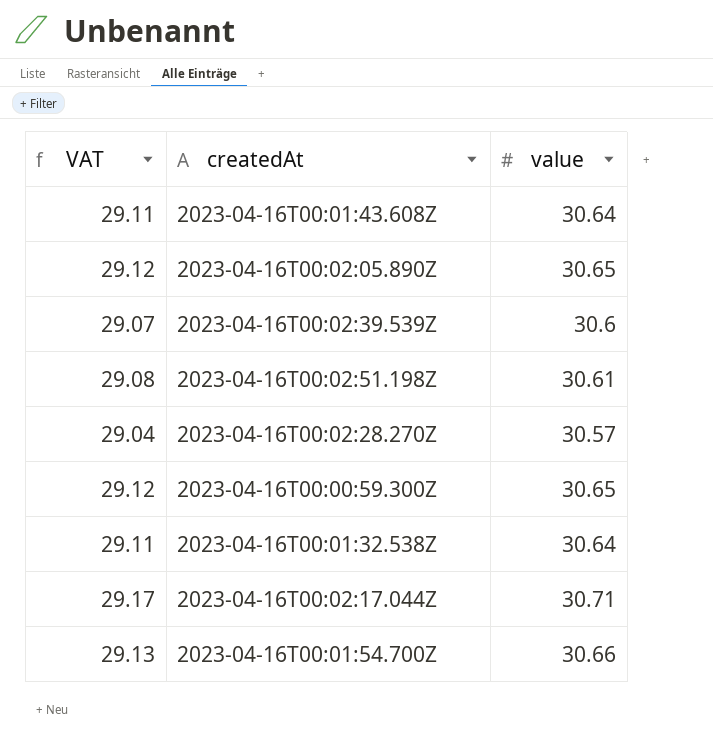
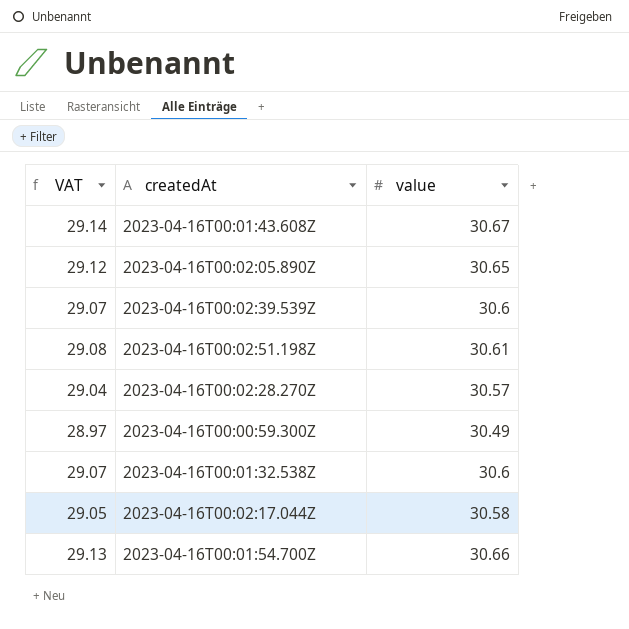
2023-04-16T00:01:43.608Z | VAT: 29.11 -> 29.14
2023-04-16T00:01:43.608Z | value: 30.64 -> 30.67
2023-04-16T00:00:59.300Z | VAT: 29.12 -> 28.97
2023-04-16T00:00:59.300Z | value: 30.65 -> 30.49
2023-04-16T00:01:32.538Z | VAT: 29.11 -> 29.07
2023-04-16T00:01:32.538Z | value: 30.64 -> 30.6
2023-04-16T00:02:17.044Z | VAT: 29.17 -> 29.05
2023-04-16T00:02:17.044Z | value: 30.71 -> 30.58

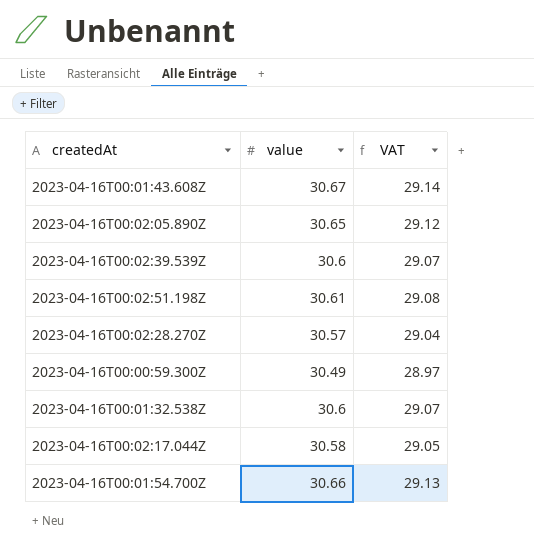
column VAT | position: 1 -> 3

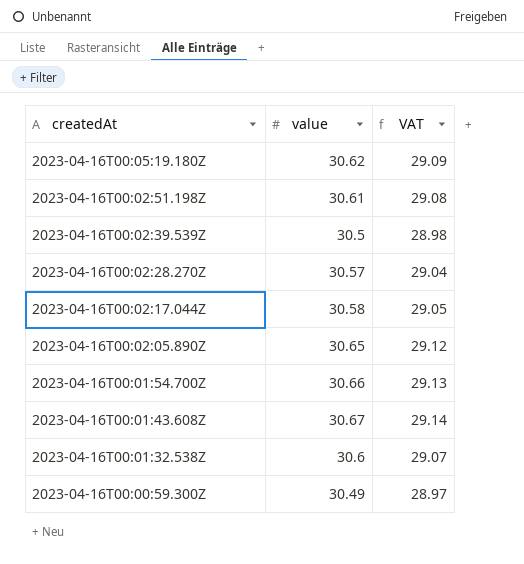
row order: none -> createdAt descending
row 2023-04-16T00:05:19.180Z: none -> 30.62 | 29.09
2023-04-16T00:02:39.539Z | value: 30.6 -> 30.5
2023-04-16T00:02:39.539Z | VAT: 29.07 -> 28.98

